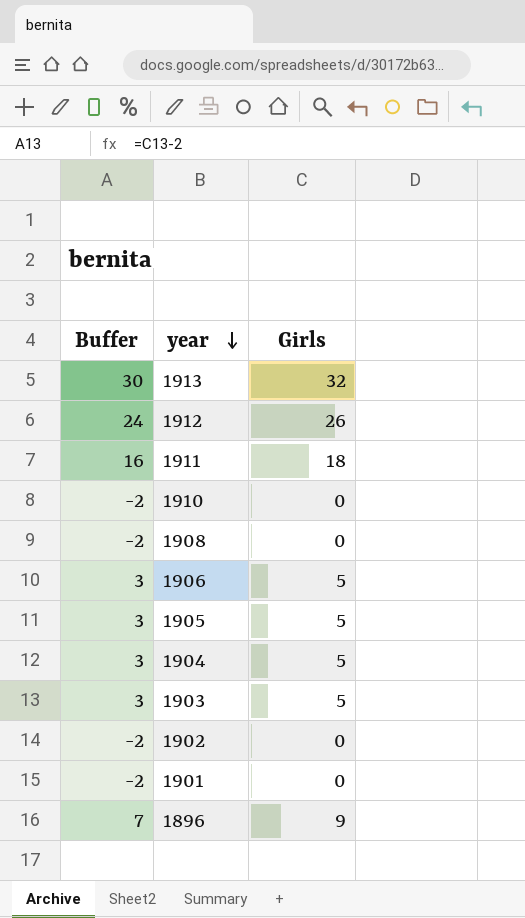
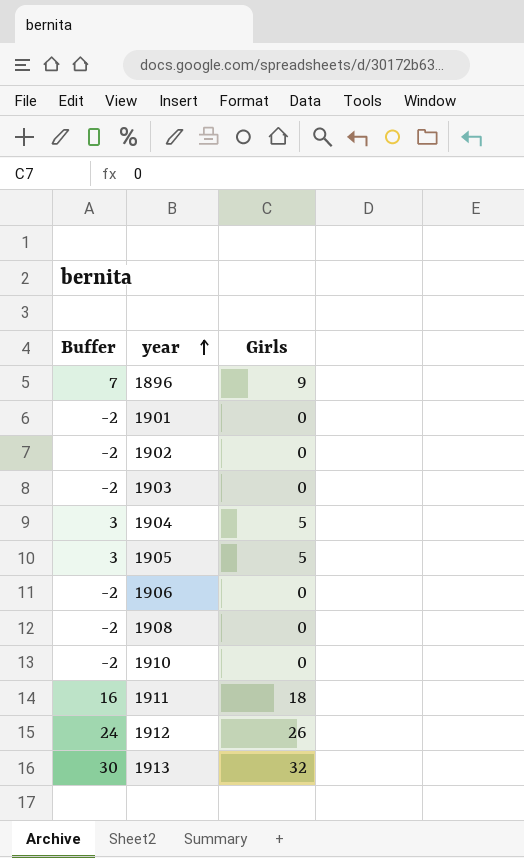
row order: year descending -> year ascending
1903 | Buffer: 3 -> -2
1903 | Girls: 5 -> 0
1906 | Buffer: 3 -> -2
1906 | Girls: 5 -> 0

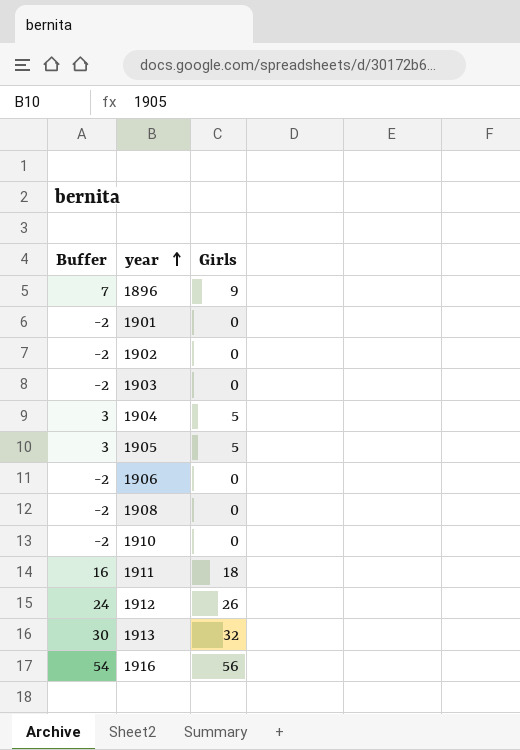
row 1916: none -> 54 | 56

